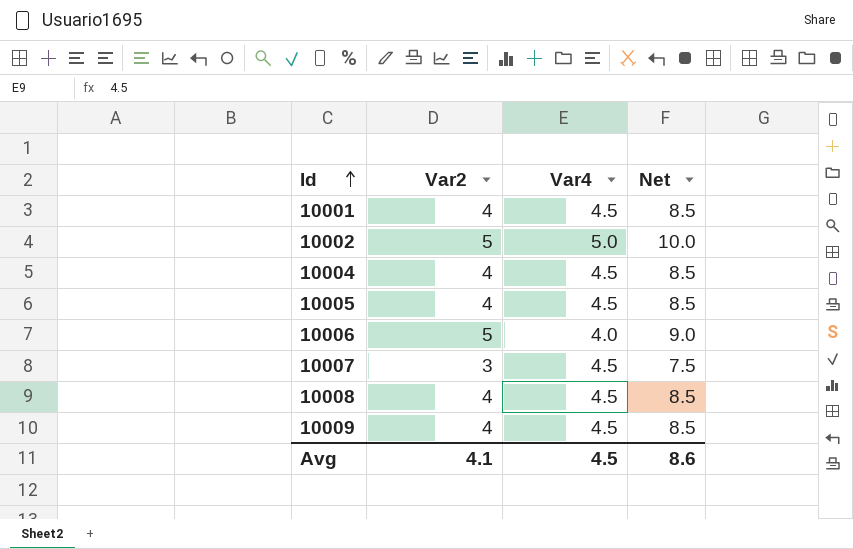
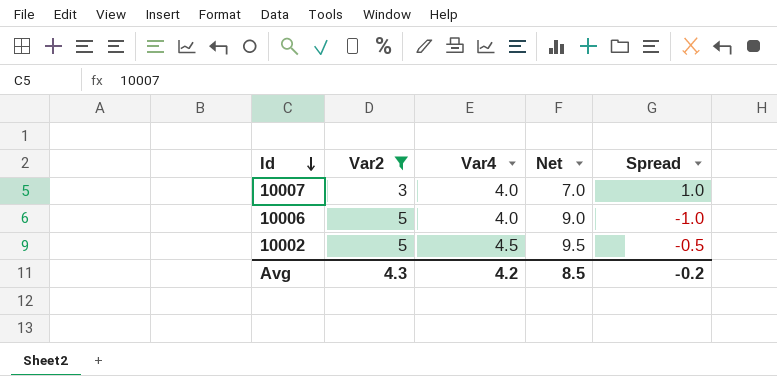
filter: none -> Var2 != 4
row order: Id ascending -> Id descending
column Spread | formula: none -> [Var4] - [Var2]
10007 | Var4: 4.5 -> 4.0
10007 | Net: 7.5 -> 7.0
10002 | Var4: 5.0 -> 4.5
10002 | Net: 10.0 -> 9.5
Avg | Var2: 4.1 -> 4.3
Avg | Var4: 4.5 -> 4.2
Avg | Net: 8.6 -> 8.5

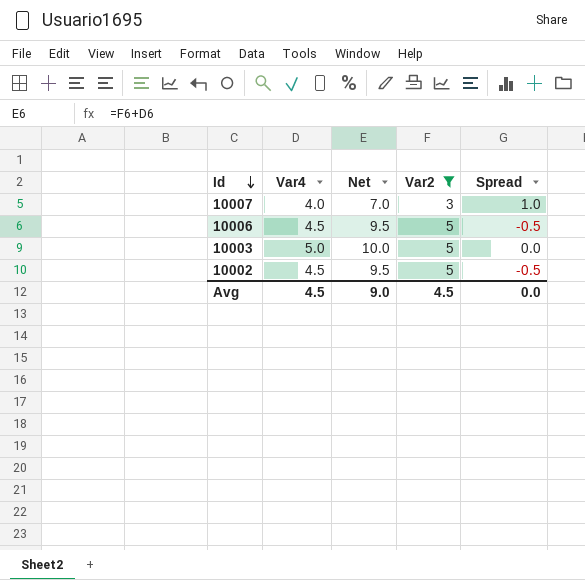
column Var2 | position: 2 -> 4
10006 | Var4: 4.0 -> 4.5
10006 | Net: 9.0 -> 9.5
10006 | Spread: -1.0 -> -0.5
row 10003: none -> 5.0 | 10.0 | 5 | 0.0
Avg | Var4: 4.2 -> 4.5
Avg | Net: 8.5 -> 9.0
Avg | Var2: 4.3 -> 4.5
Avg | Spread: -0.2 -> 0.0

